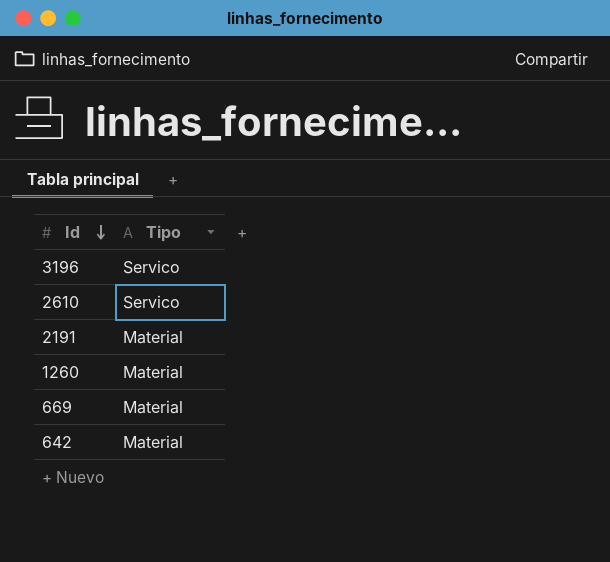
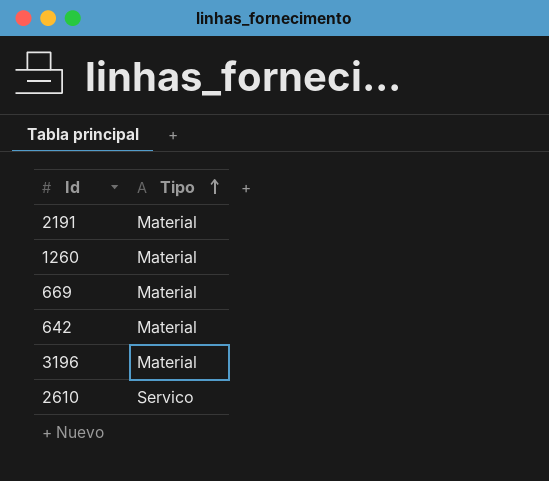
row order: Id descending -> Tipo ascending
3196 | Tipo: Servico -> Material

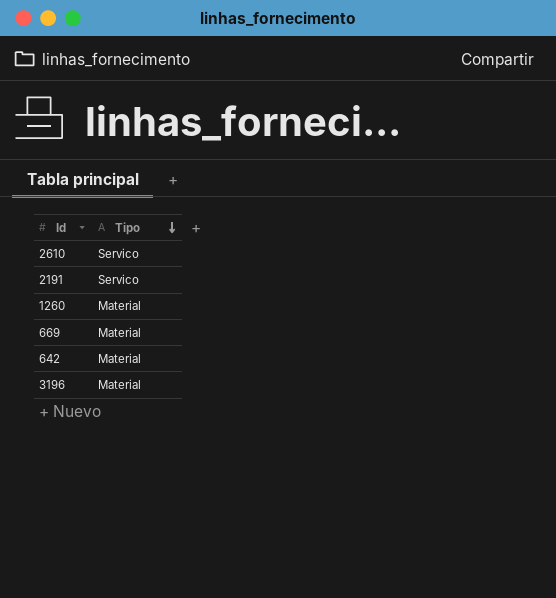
row order: Tipo ascending -> Tipo descending
2191 | Tipo: Material -> Servico

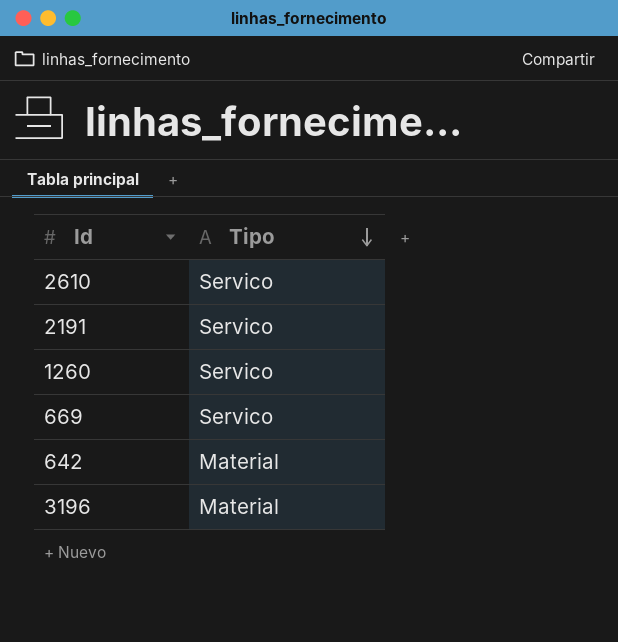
1260 | Tipo: Material -> Servico
669 | Tipo: Material -> Servico

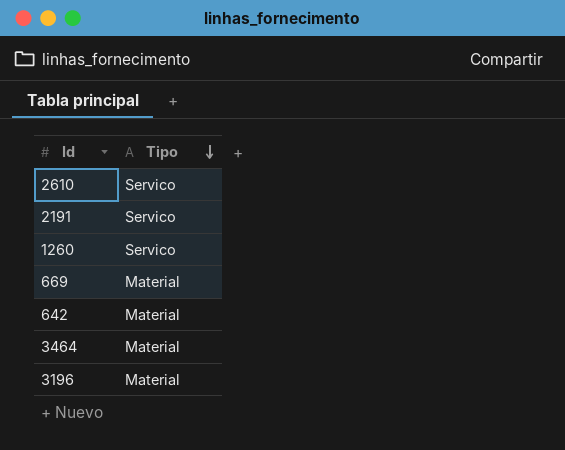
669 | Tipo: Servico -> Material
row 3464: none -> Material

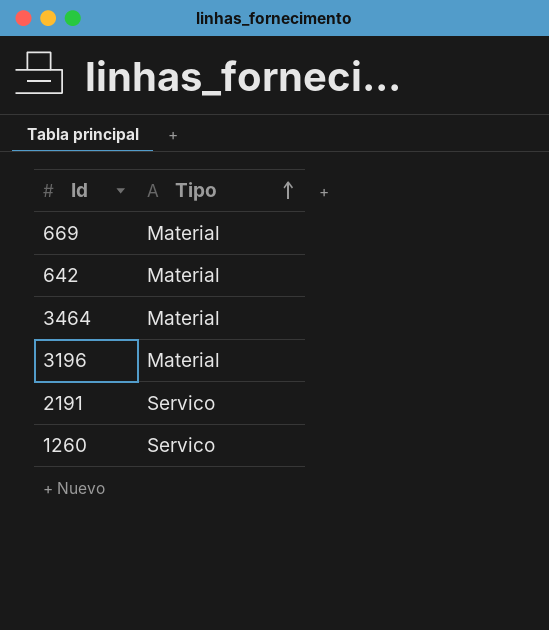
row order: Tipo descending -> Tipo ascending
row 2610: Servico -> none

